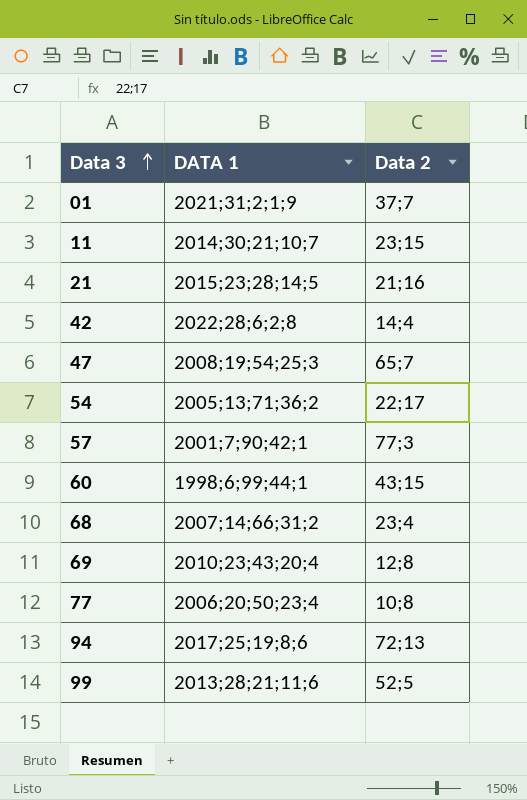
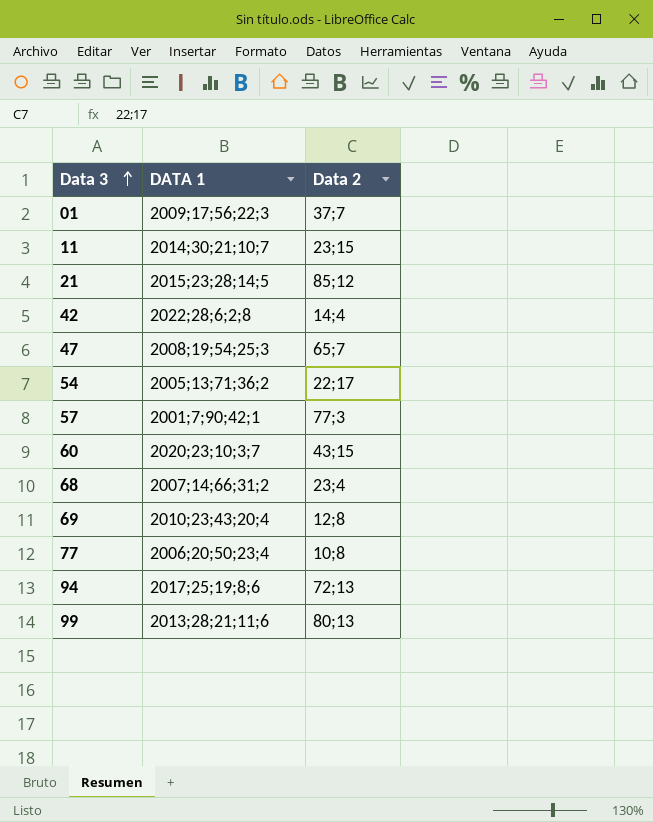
01 | DATA 1: 2021;31;2;1;9 -> 2009;17;56;22;3
21 | Data 2: 21;16 -> 85;12
60 | DATA 1: 1998;6;99;44;1 -> 2020;23;10;3;7
99 | Data 2: 52;5 -> 80;13

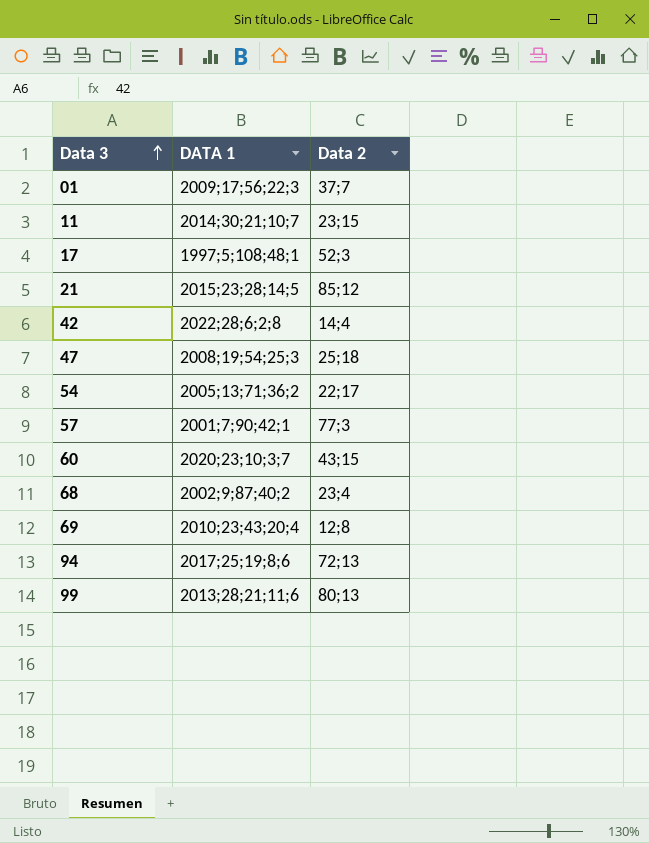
row 77: 2006;20;50;23;4 | 10;8 -> none
row 17: none -> 1997;5;108;48;1 | 52;3
47 | Data 2: 65;7 -> 25;18
68 | DATA 1: 2007;14;66;31;2 -> 2002;9;87;40;2

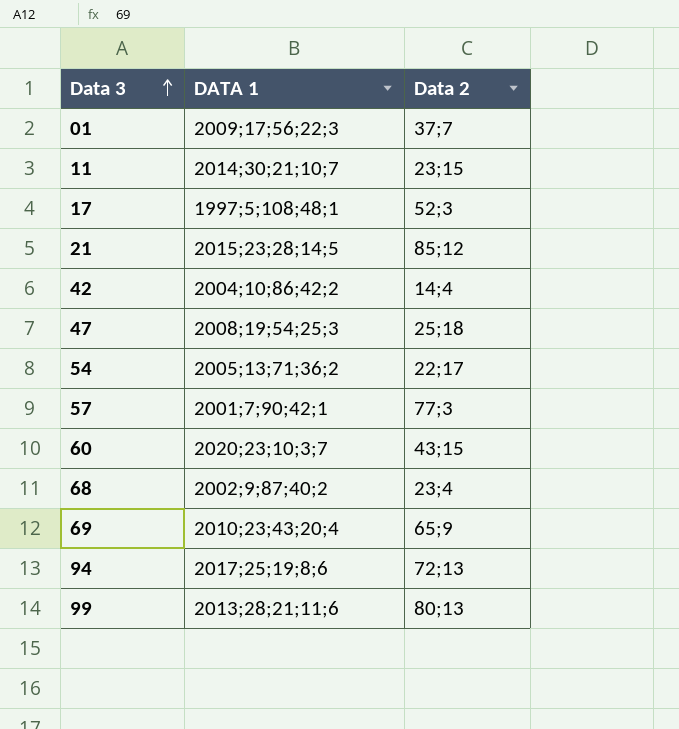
42 | DATA 1: 2022;28;6;2;8 -> 2004;10;86;42;2
69 | Data 2: 12;8 -> 65;9

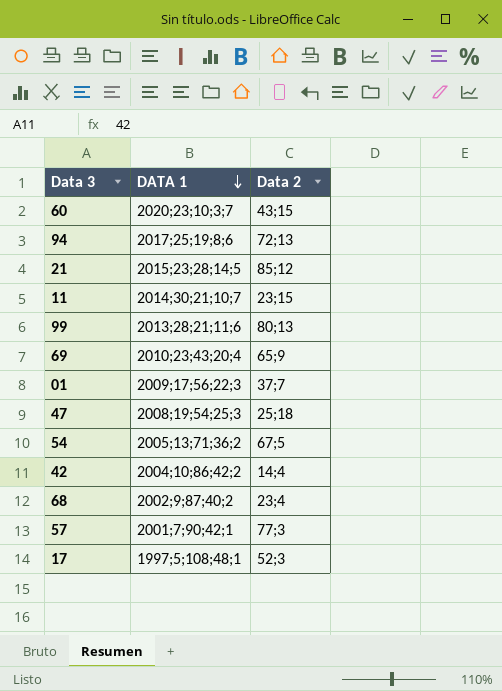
row order: Data 3 ascending -> DATA 1 descending
54 | Data 2: 22;17 -> 67;5

